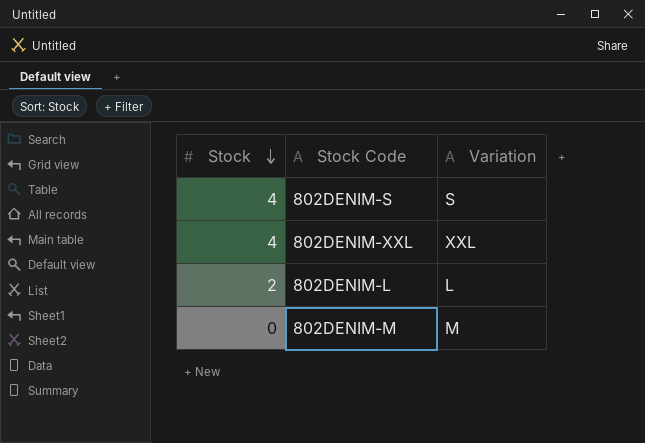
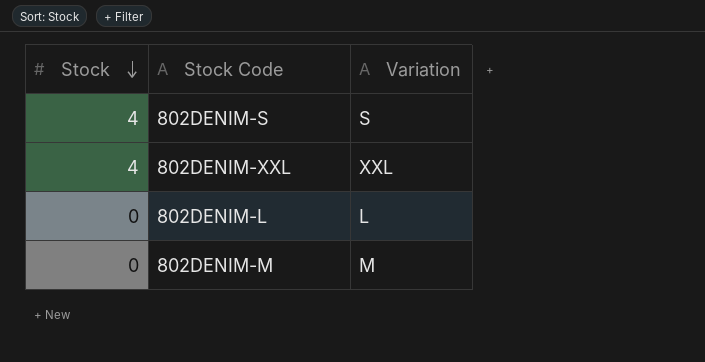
802DENIM-L | Stock: 2 -> 0

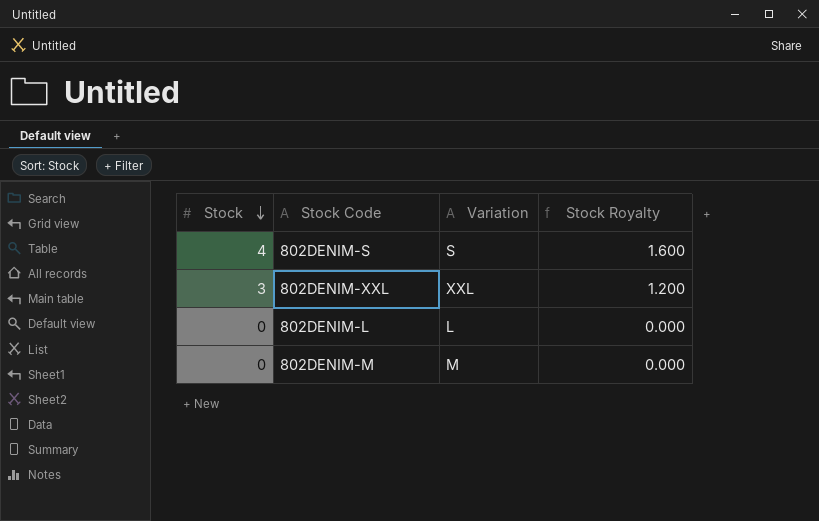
column Stock Royalty | formula: none -> [Stock] * 0.4
802DENIM-XXL | Stock: 4 -> 3

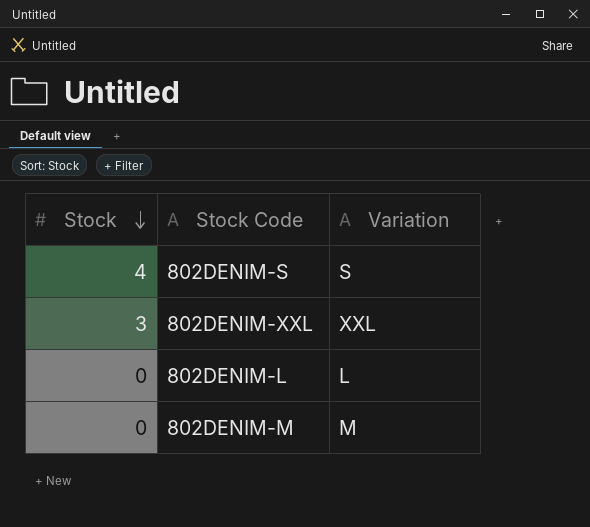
column Stock Royalty | formula: [Stock] * 0.4 -> none

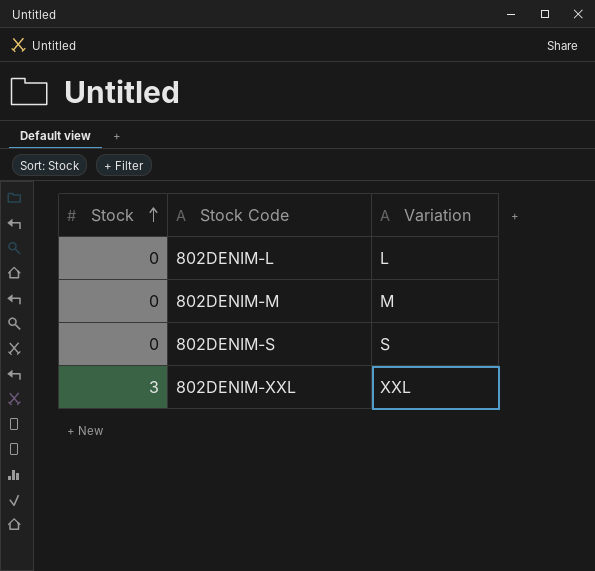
row order: Stock descending -> Stock ascending
802DENIM-S | Stock: 4 -> 0

